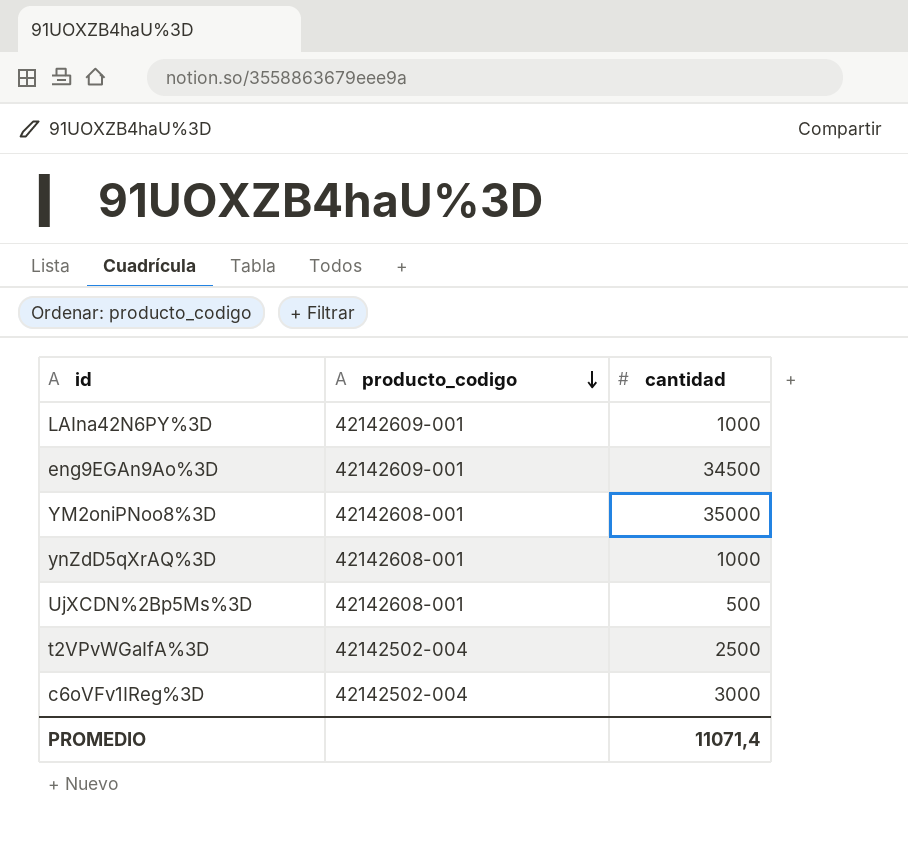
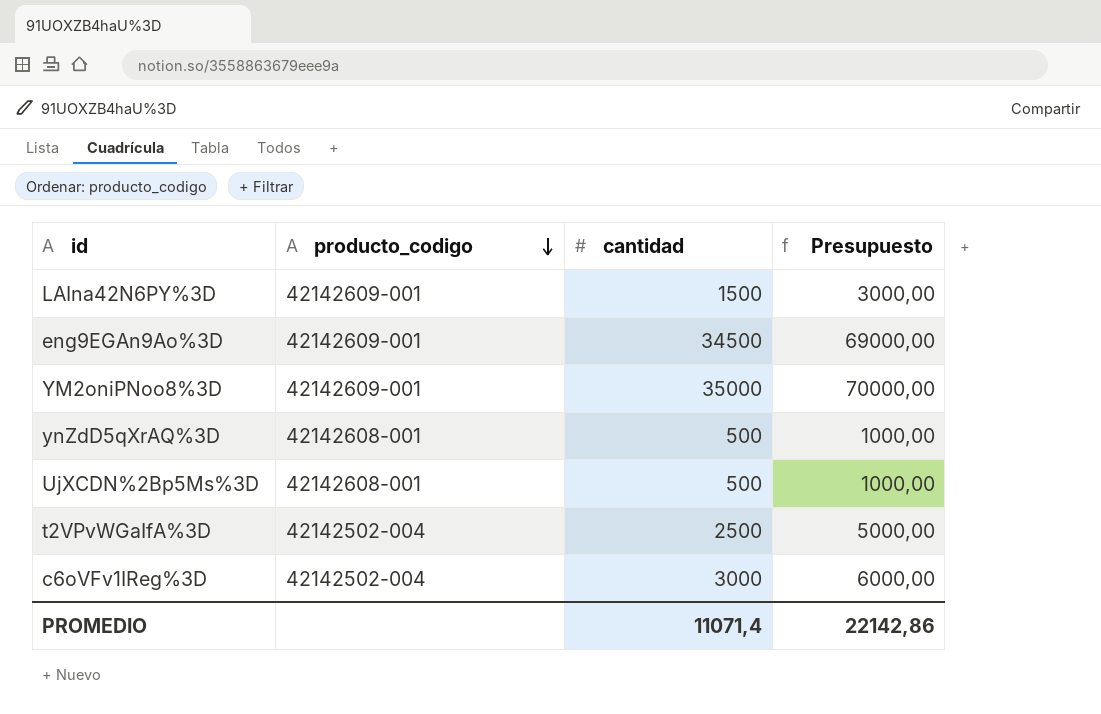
column Presupuesto | formula: none -> [cantidad] * 2
LAIna42N6PY%3D | cantidad: 1000 -> 1500
YM2oniPNoo8%3D | producto_codigo: 42142608-001 -> 42142609-001
ynZdD5qXrAQ%3D | cantidad: 1000 -> 500

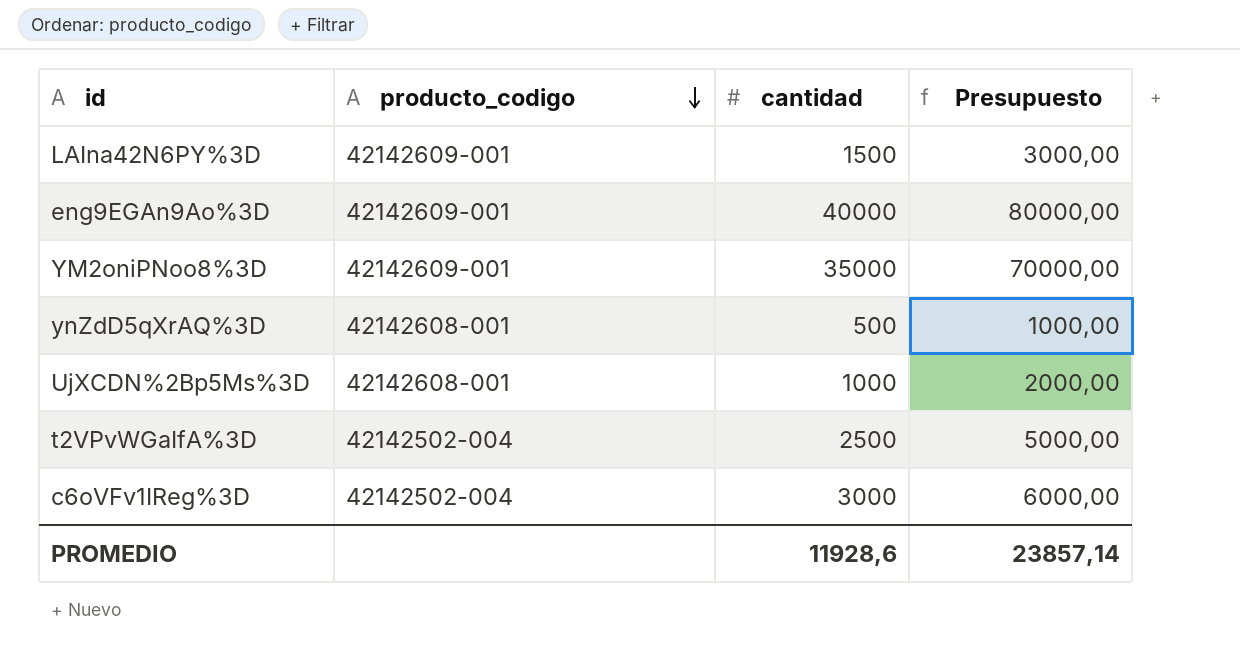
eng9EGAn9Ao%3D | cantidad: 34500 -> 40000
eng9EGAn9Ao%3D | Presupuesto: 69000,00 -> 80000,00
UjXCDN%2Bp5Ms%3D | cantidad: 500 -> 1000
UjXCDN%2Bp5Ms%3D | Presupuesto: 1000,00 -> 2000,00
PROMEDIO | cantidad: 11071,4 -> 11928,6
PROMEDIO | Presupuesto: 22142,86 -> 23857,14

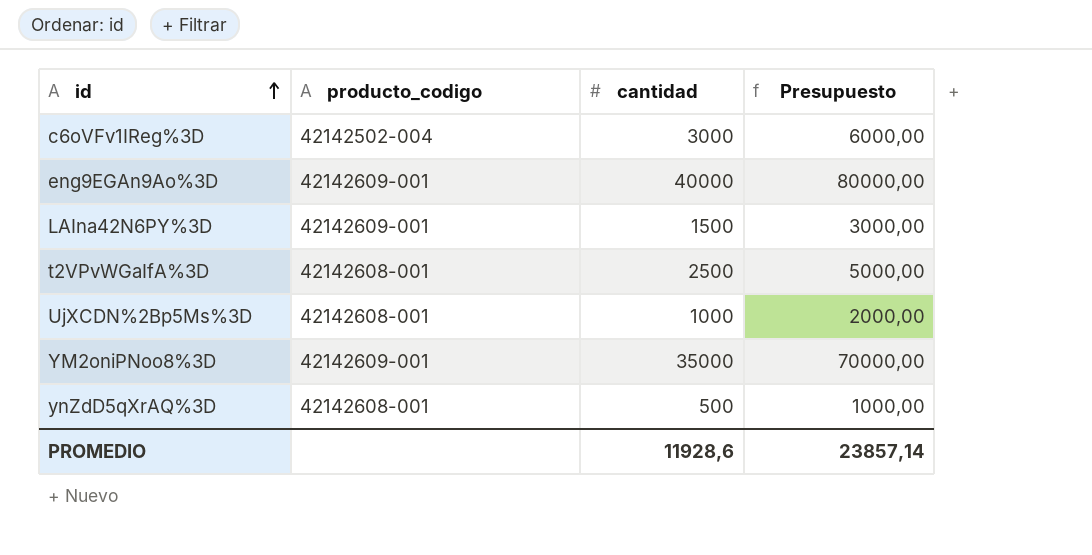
row order: producto_codigo descending -> id ascending
t2VPvWGaIfA%3D | producto_codigo: 42142502-004 -> 42142608-001

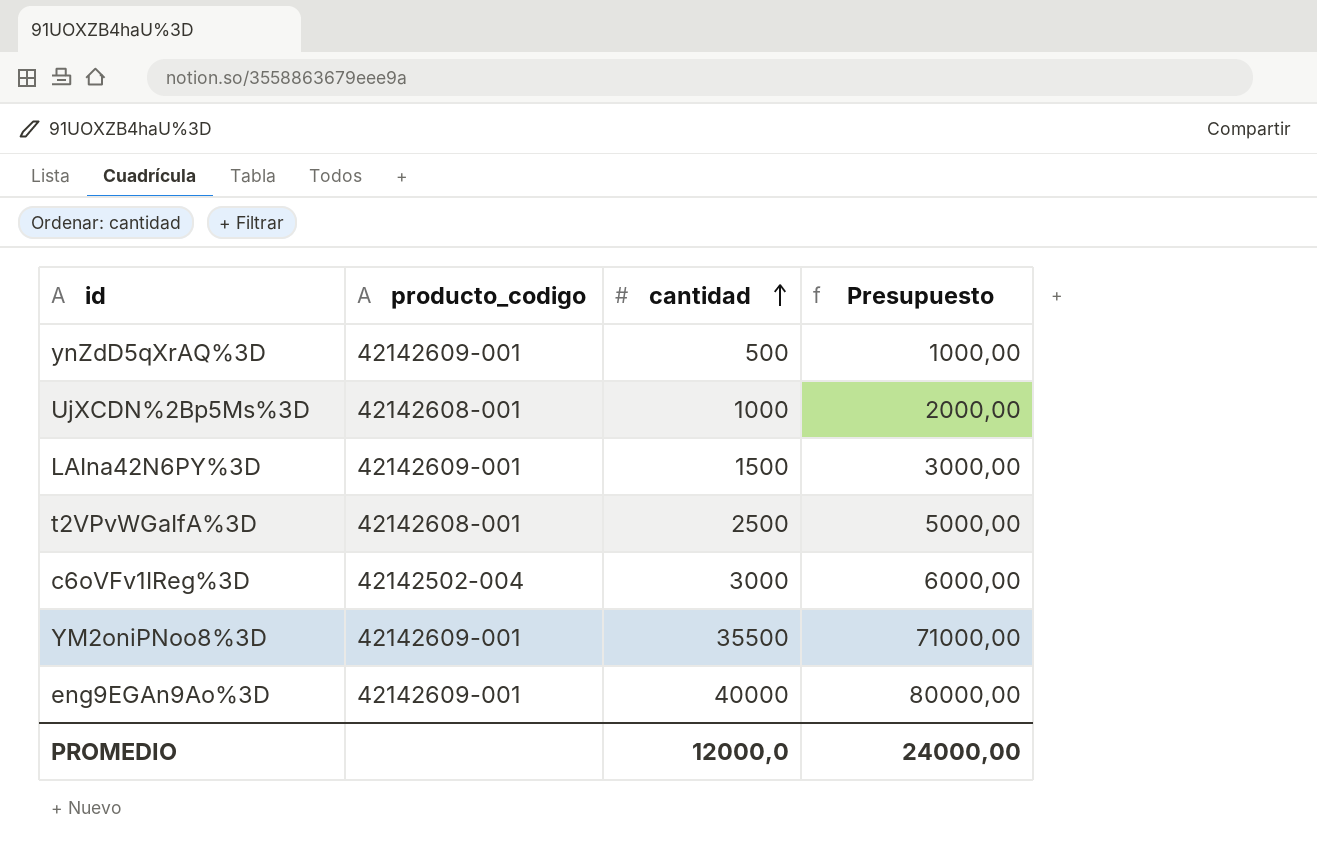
row order: id ascending -> cantidad ascending
ynZdD5qXrAQ%3D | producto_codigo: 42142608-001 -> 42142609-001
YM2oniPNoo8%3D | cantidad: 35000 -> 35500
YM2oniPNoo8%3D | Presupuesto: 70000,00 -> 71000,00
PROMEDIO | cantidad: 11928,6 -> 12000,0
PROMEDIO | Presupuesto: 23857,14 -> 24000,00

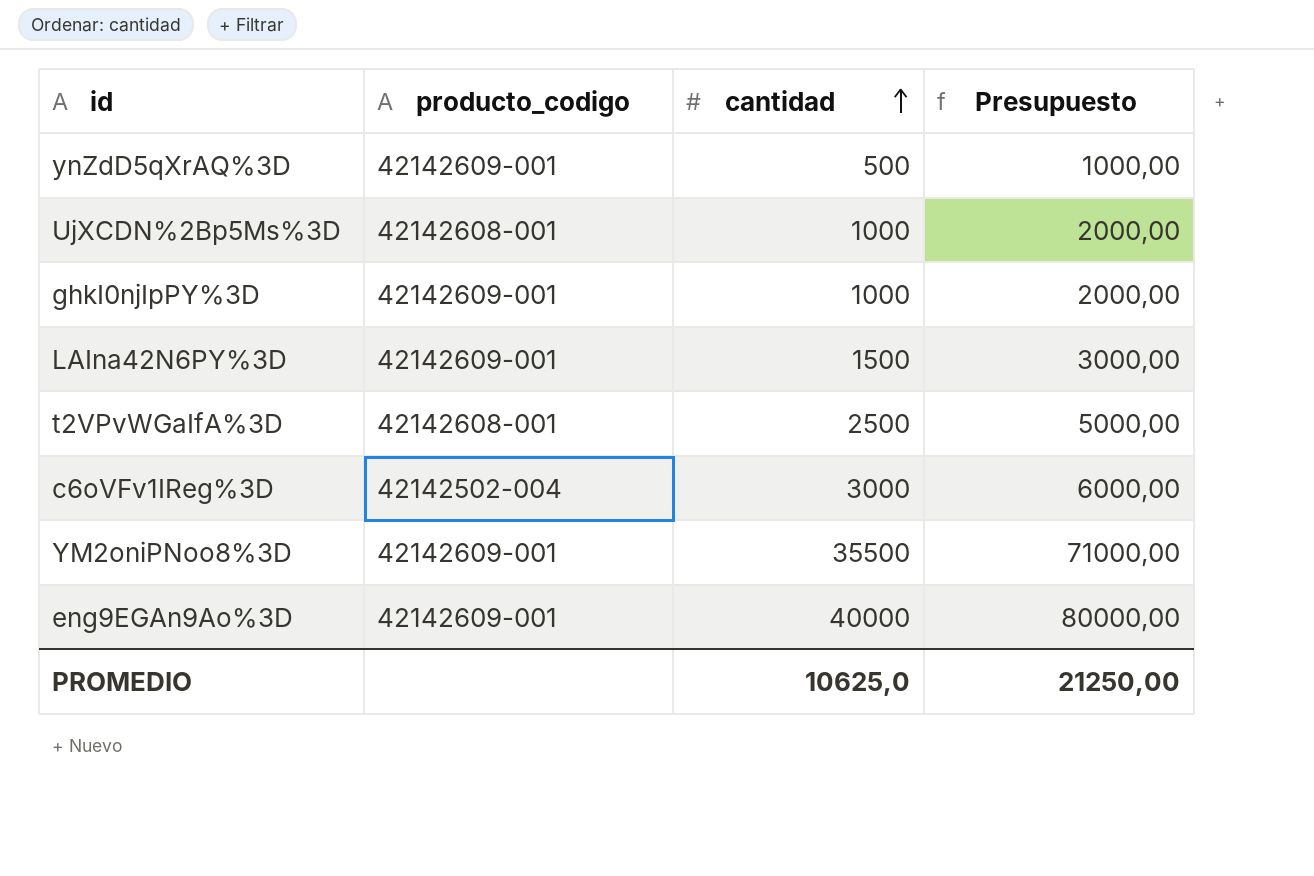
row ghkI0njIpPY%3D: none -> 42142609-001 | 1000 | 2000,00
PROMEDIO | cantidad: 12000,0 -> 10625,0
PROMEDIO | Presupuesto: 24000,00 -> 21250,00

